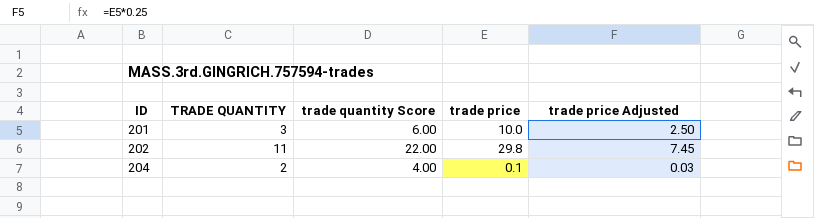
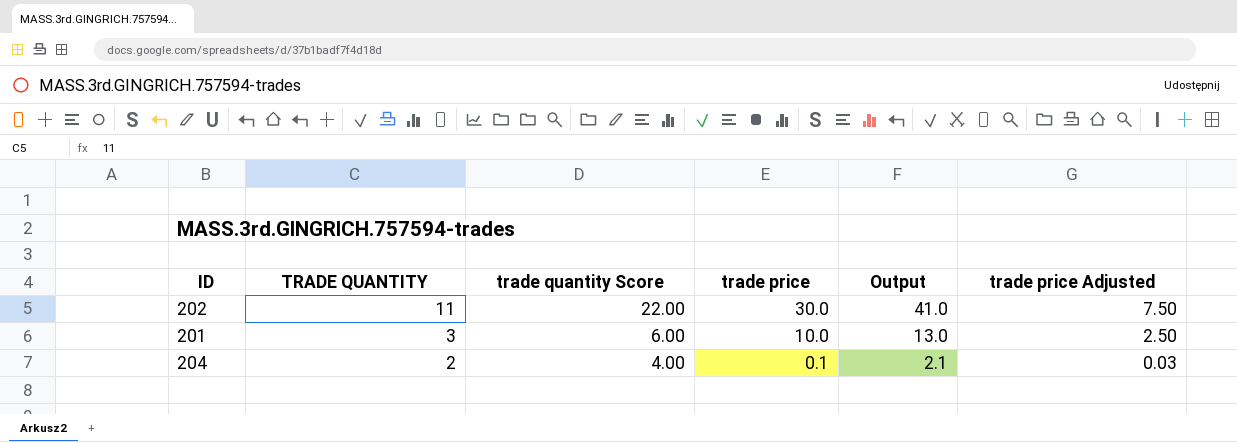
row order: ID ascending -> TRADE QUANTITY descending
column Output | formula: none -> [TRADE QUANTITY] + [trade price]
202 | trade price: 29.8 -> 30.0
202 | trade price Adjusted: 7.45 -> 7.50

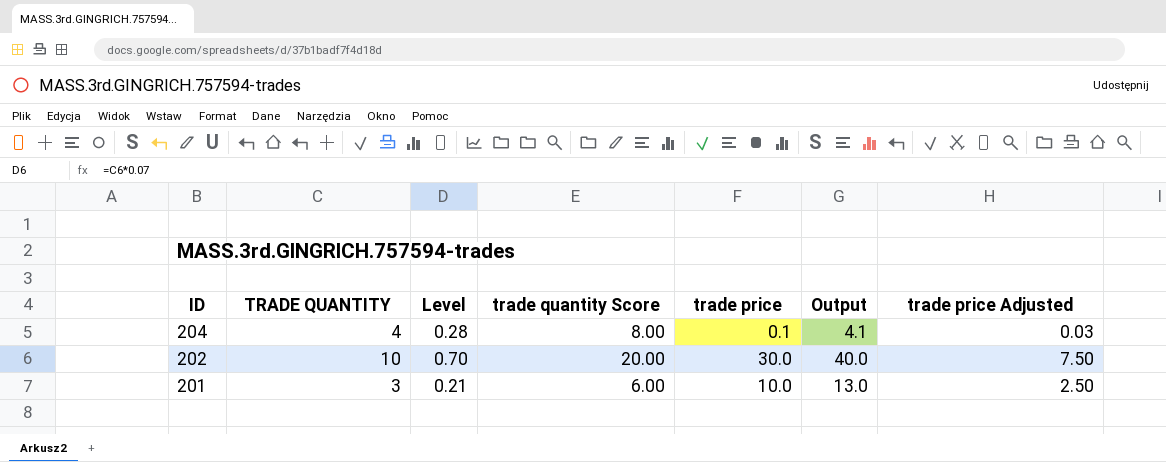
row order: TRADE QUANTITY descending -> ID descending
column Level | formula: none -> [TRADE QUANTITY] * 0.07
204 | TRADE QUANTITY: 2 -> 4
204 | trade quantity Score: 4.00 -> 8.00
204 | Output: 2.1 -> 4.1
202 | TRADE QUANTITY: 11 -> 10
202 | trade quantity Score: 22.00 -> 20.00
202 | Output: 41.0 -> 40.0

